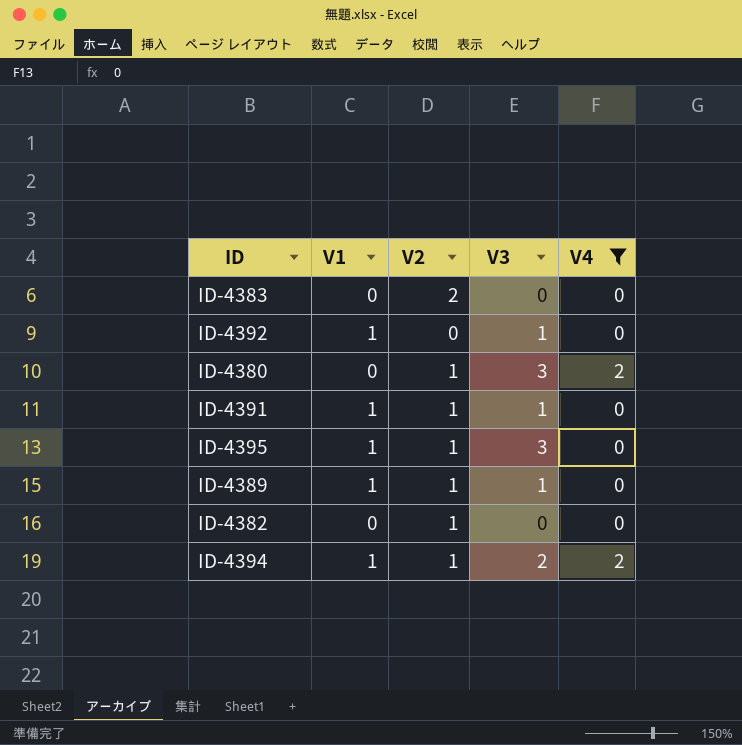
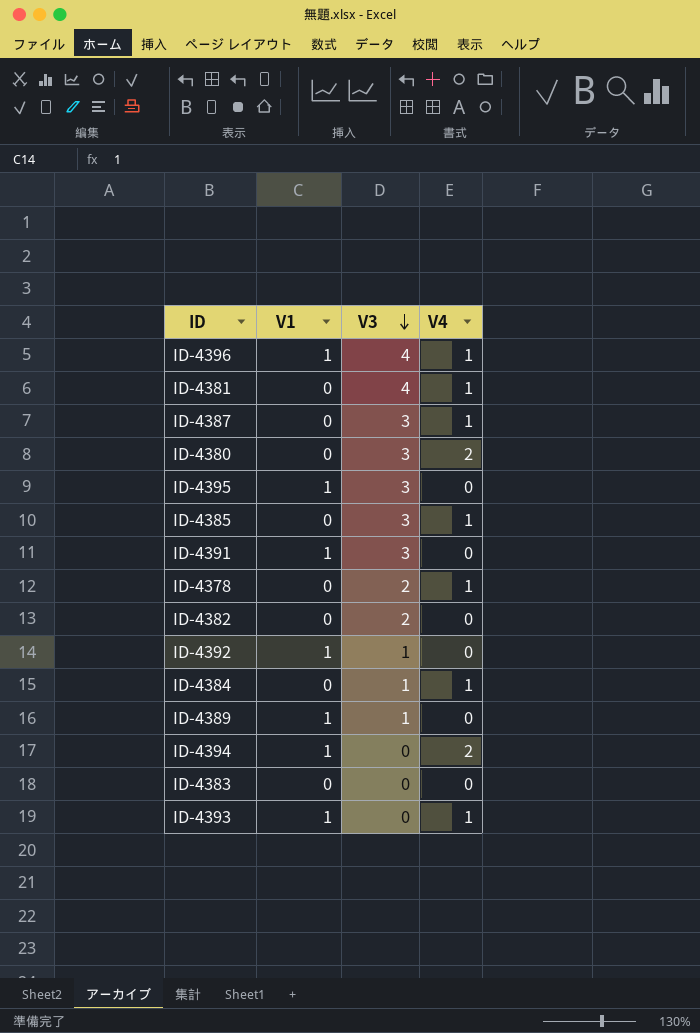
filter: V4 != 1 -> none
row order: none -> V3 descending
column V2 | position: 3 -> none
ID-4391 | V3: 1 -> 3
ID-4382 | V3: 0 -> 2
ID-4394 | V3: 2 -> 0

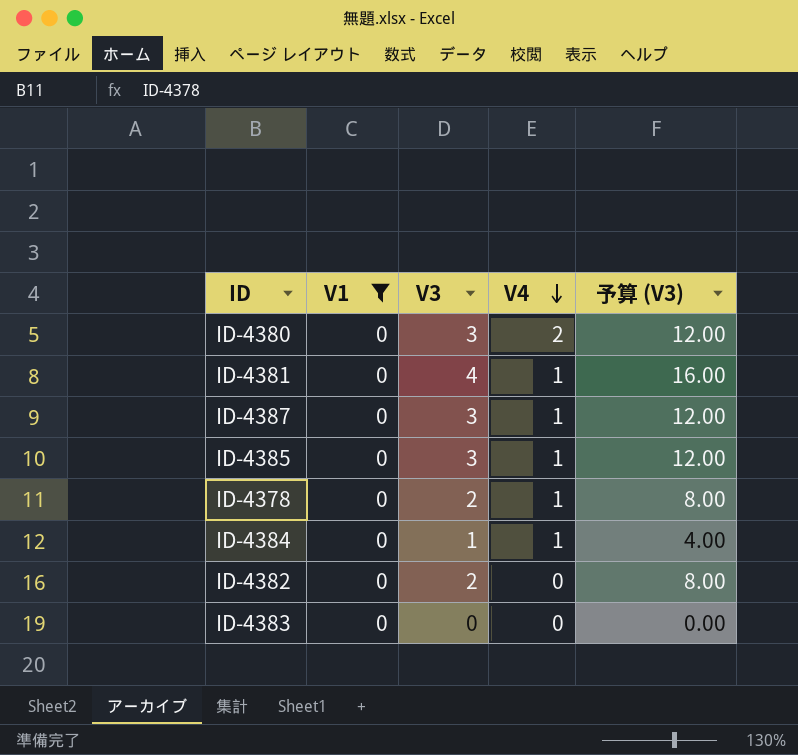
filter: none -> V1 = 0
row order: V3 descending -> V4 descending
column 予算 (V3) | formula: none -> [V3] * 4

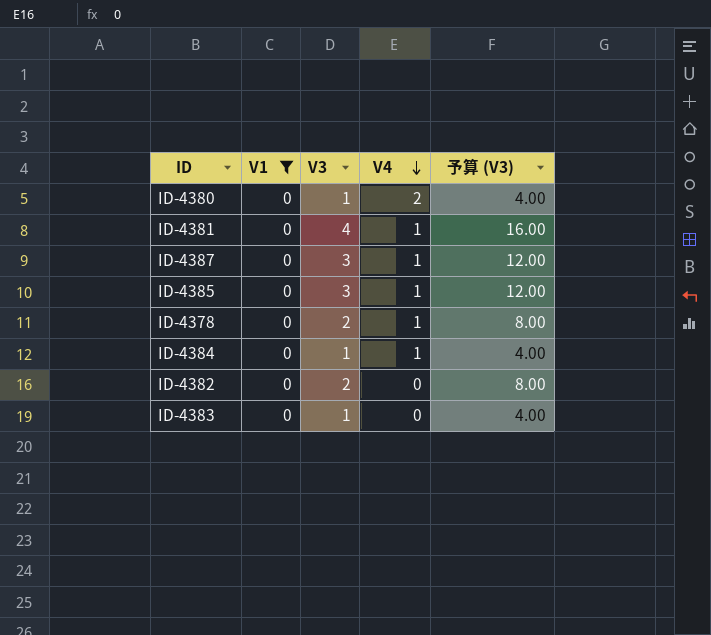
ID-4380 | V3: 3 -> 1
ID-4380 | 予算 (V3): 12.00 -> 4.00
ID-4383 | V3: 0 -> 1
ID-4383 | 予算 (V3): 0.00 -> 4.00

